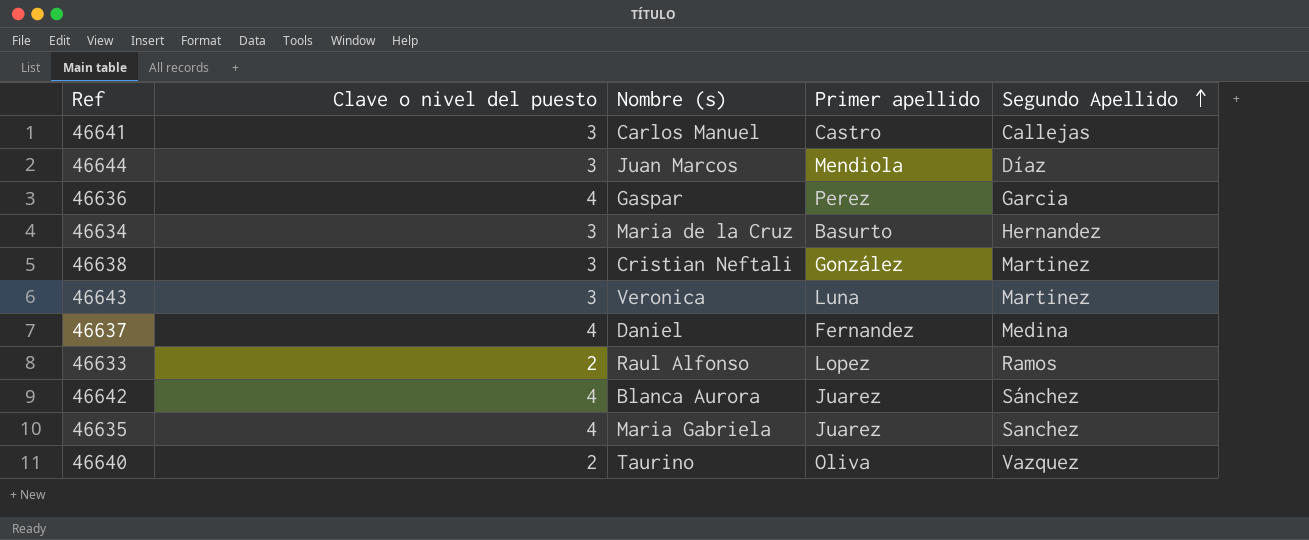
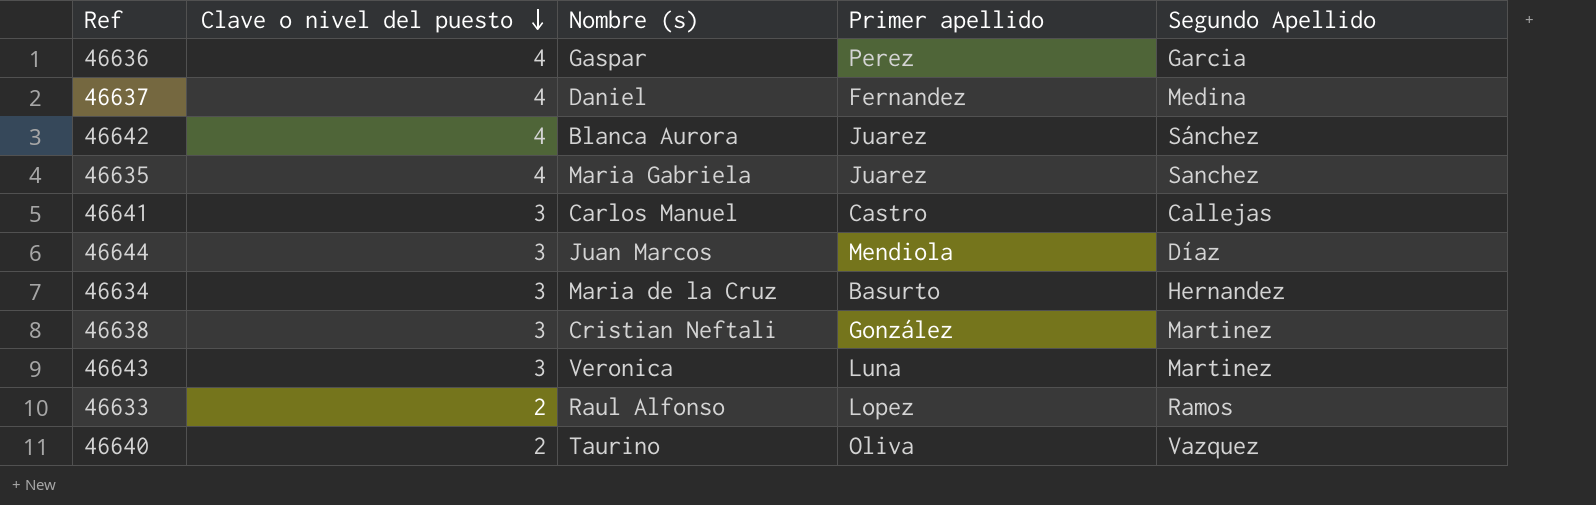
row order: Segundo Apellido ascending -> Clave o nivel del puesto descending

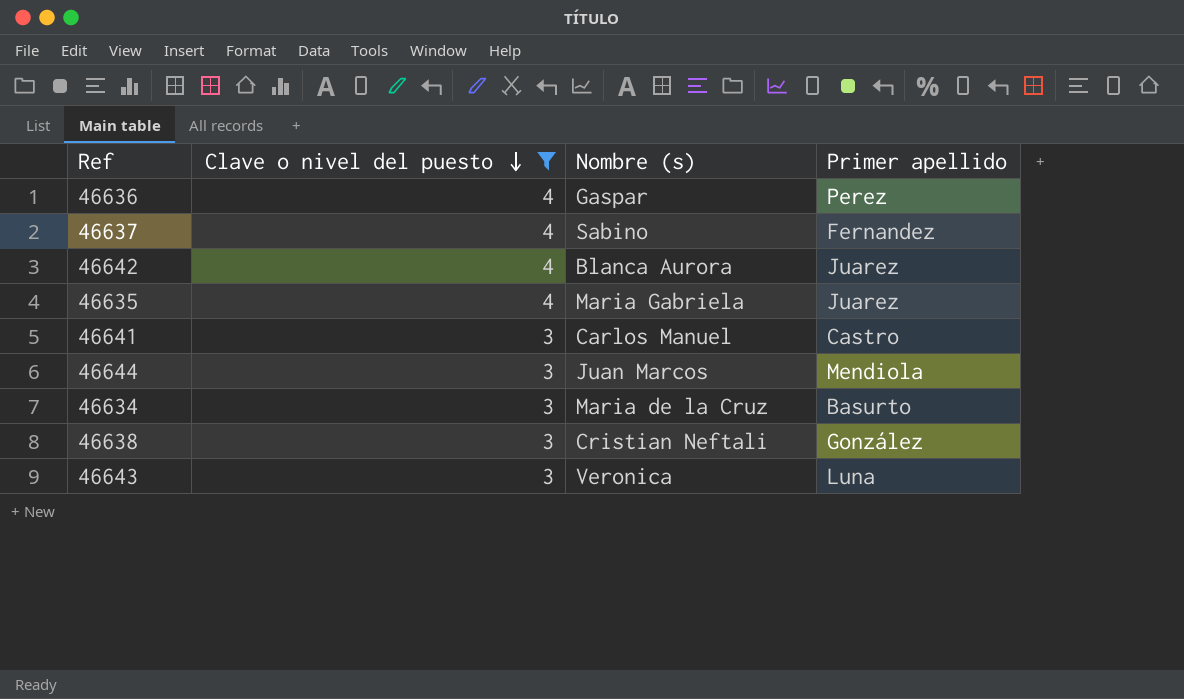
filter: none -> Clave o nivel del puesto != 2
column Segundo Apellido | position: 5 -> none
46637 | Nombre (s): Daniel -> Sabino

